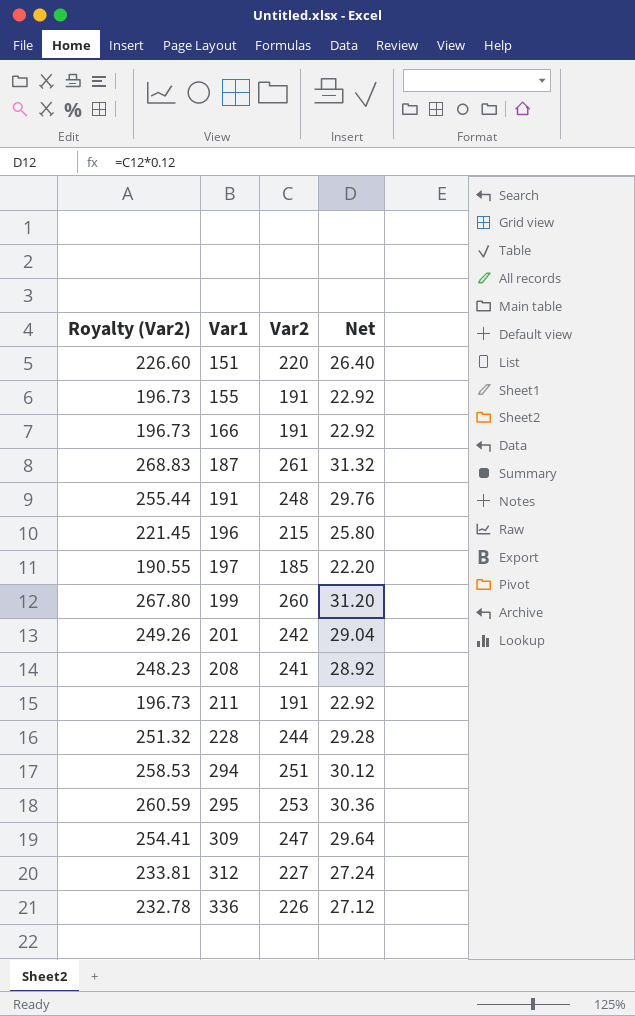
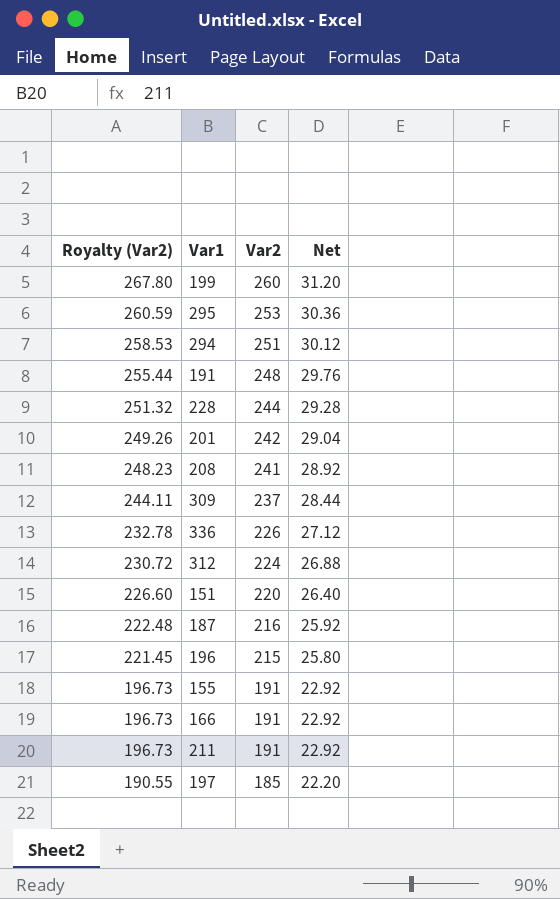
row order: Var1 ascending -> Royalty (Var2) descending
309 | Royalty (Var2): 254.41 -> 244.11
309 | Var2: 247 -> 237
309 | Net: 29.64 -> 28.44
312 | Royalty (Var2): 233.81 -> 230.72
312 | Var2: 227 -> 224
312 | Net: 27.24 -> 26.88
187 | Royalty (Var2): 268.83 -> 222.48
187 | Var2: 261 -> 216
187 | Net: 31.32 -> 25.92

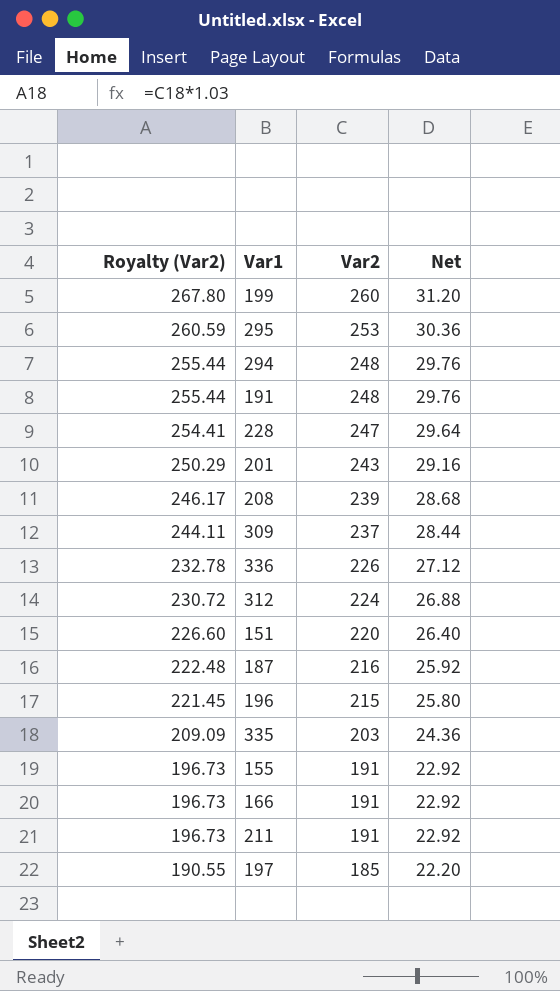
294 | Royalty (Var2): 258.53 -> 255.44
294 | Var2: 251 -> 248
294 | Net: 30.12 -> 29.76
228 | Royalty (Var2): 251.32 -> 254.41
228 | Var2: 244 -> 247
228 | Net: 29.28 -> 29.64
201 | Royalty (Var2): 249.26 -> 250.29
201 | Var2: 242 -> 243
201 | Net: 29.04 -> 29.16
208 | Royalty (Var2): 248.23 -> 246.17
208 | Var2: 241 -> 239
208 | Net: 28.92 -> 28.68
row 335: none -> 209.09 | 203 | 24.36

